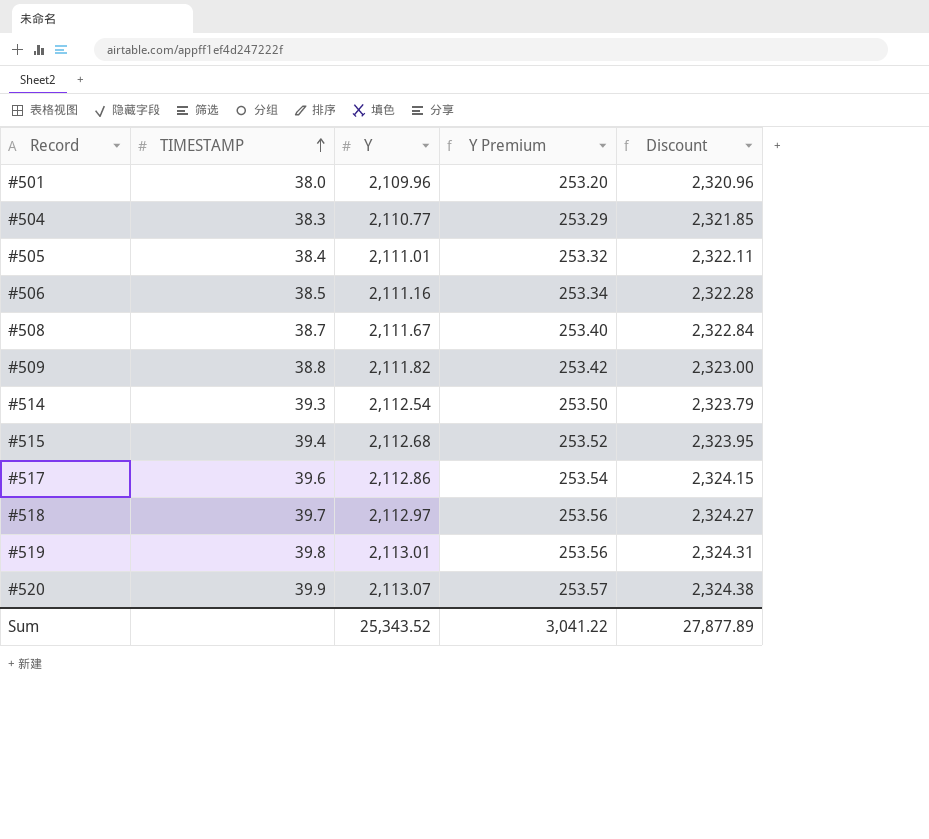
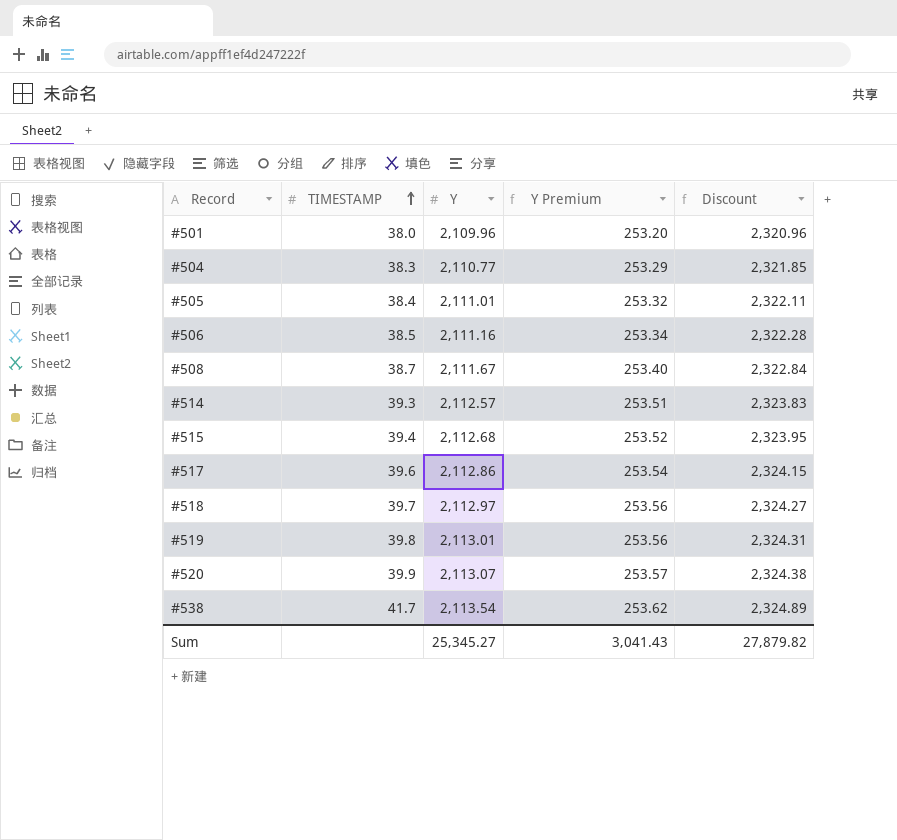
row #509: 38.8 | 2,111.82 | 253.42 | 2,323.00 -> none
#514 | Y: 2,112.54 -> 2,112.57
#514 | Y Premium: 253.50 -> 253.51
#514 | Discount: 2,323.79 -> 2,323.83
row #538: none -> 41.7 | 2,113.54 | 253.62 | 2,324.89
Sum | Y: 25,343.52 -> 25,345.27
Sum | Y Premium: 3,041.22 -> 3,041.43
Sum | Discount: 27,877.89 -> 27,879.82

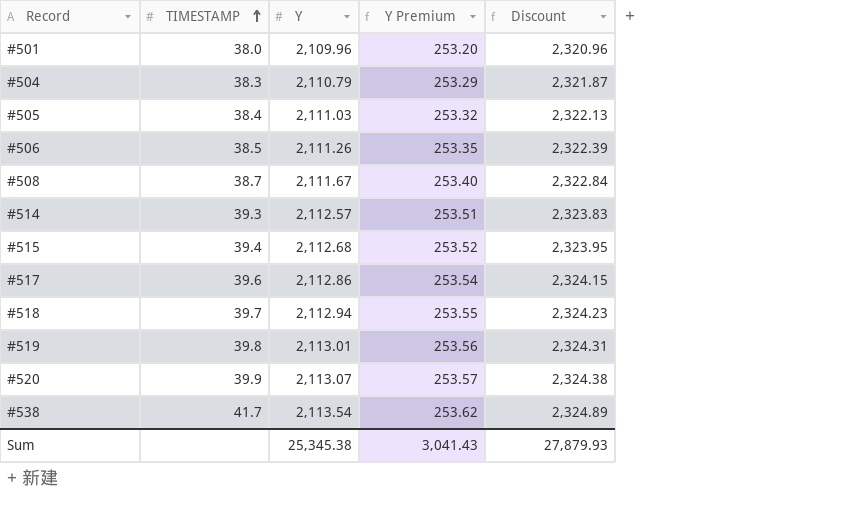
#504 | Y: 2,110.77 -> 2,110.79
#504 | Discount: 2,321.85 -> 2,321.87
#505 | Y: 2,111.01 -> 2,111.03
#505 | Discount: 2,322.11 -> 2,322.13
#506 | Y: 2,111.16 -> 2,111.26
#506 | Y Premium: 253.34 -> 253.35
#506 | Discount: 2,322.28 -> 2,322.39
#518 | Y: 2,112.97 -> 2,112.94
#518 | Y Premium: 253.56 -> 253.55
#518 | Discount: 2,324.27 -> 2,324.23
Sum | Y: 25,345.27 -> 25,345.38
Sum | Discount: 27,879.82 -> 27,879.93

